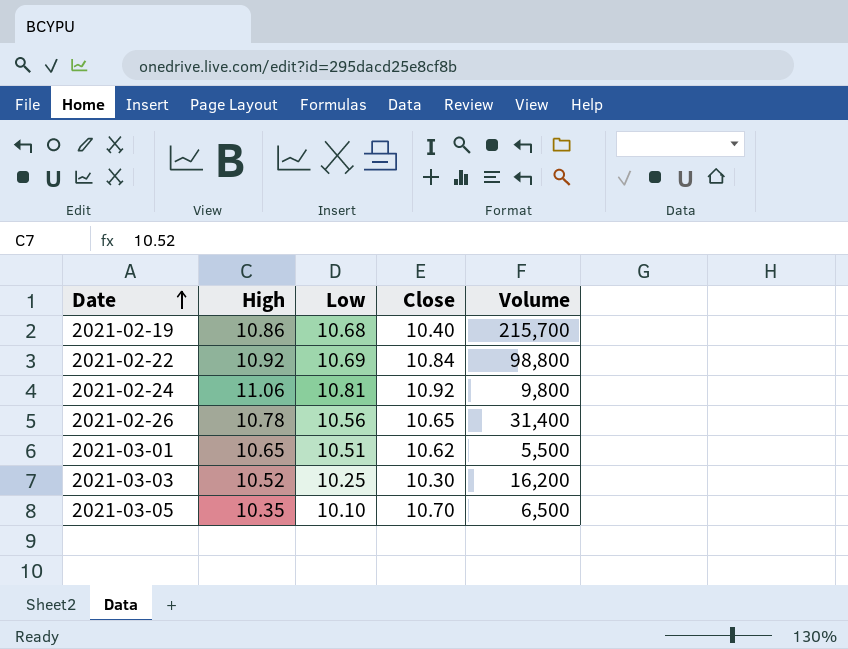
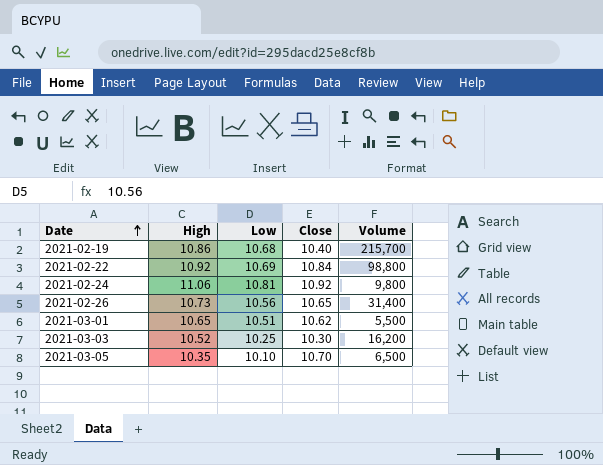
2021-02-26 | High: 10.78 -> 10.73

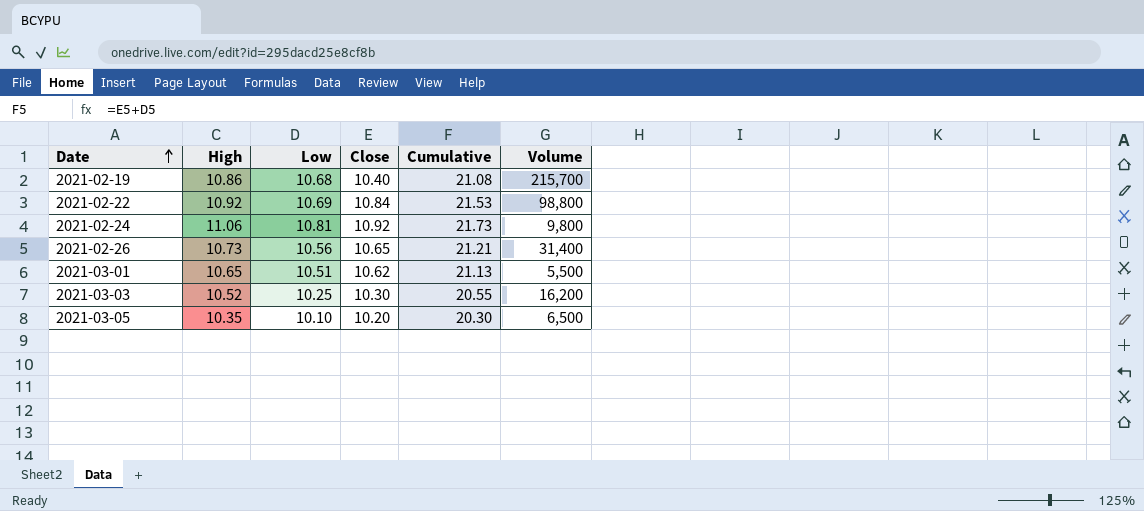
column Cumulative | formula: none -> [Low] + [Close]
2021-03-05 | Close: 10.70 -> 10.20

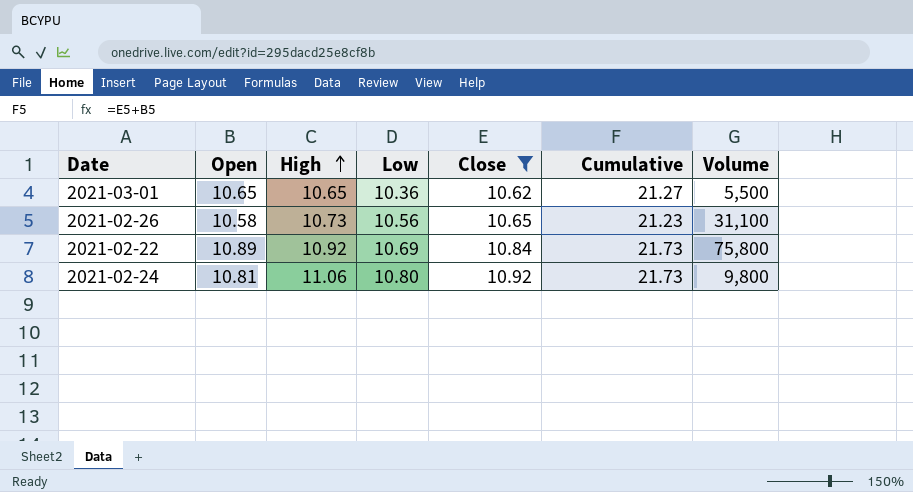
filter: none -> Close >= 10.62
row order: Date ascending -> High ascending
column Open | position: none -> 2
column Cumulative | formula: [Low] + [Close] -> [Open] + [Close]
2021-03-01 | Low: 10.51 -> 10.36
2021-02-26 | Volume: 31,400 -> 31,100
2021-02-22 | Volume: 98,800 -> 75,800
2021-02-24 | Low: 10.81 -> 10.80

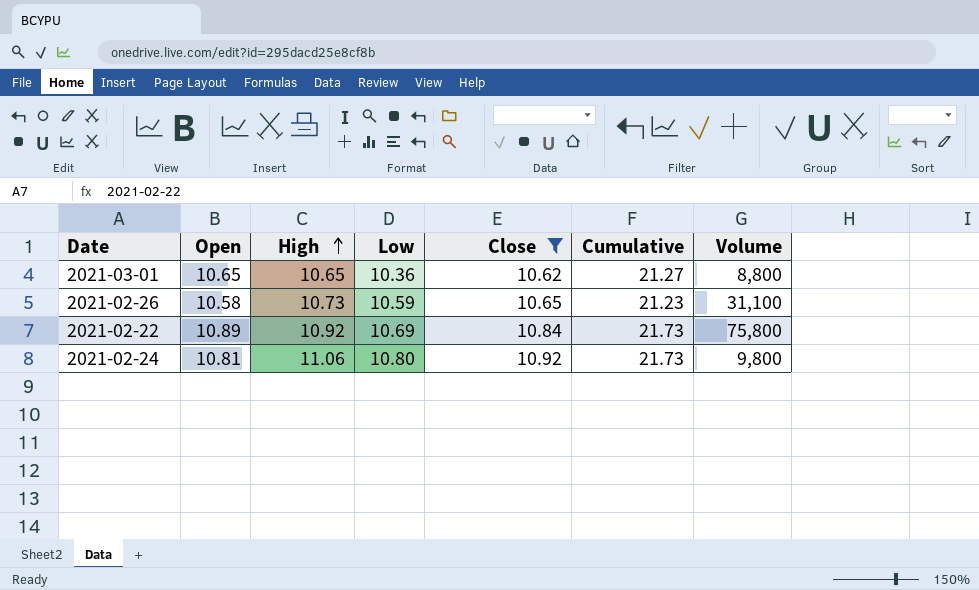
2021-03-01 | Volume: 5,500 -> 8,800
2021-02-26 | Low: 10.56 -> 10.59

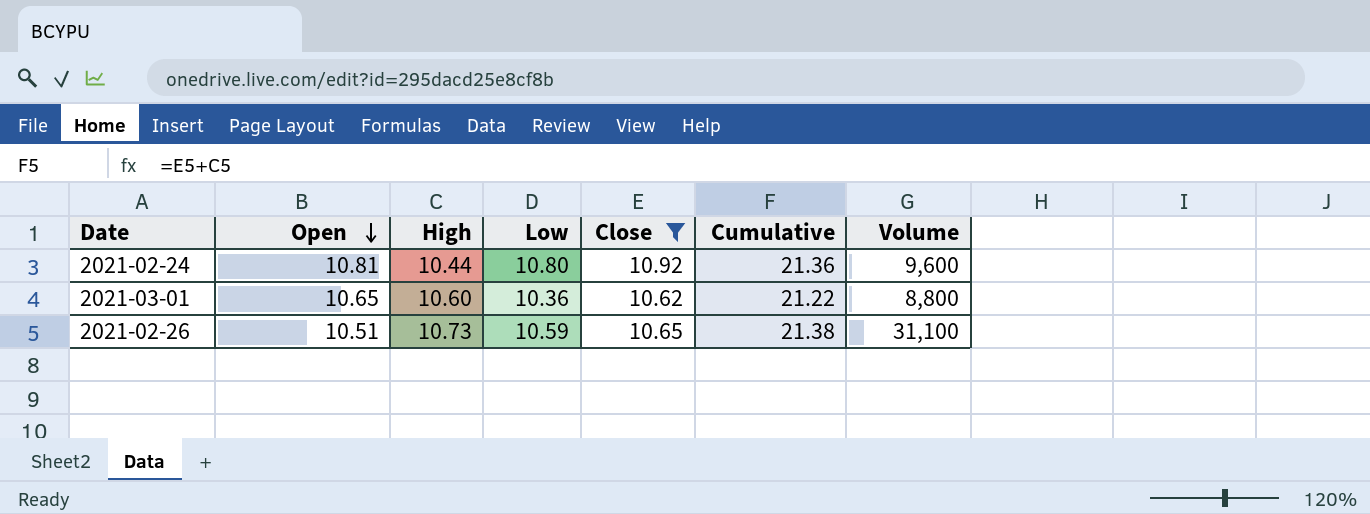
row order: High ascending -> Open descending
column Cumulative | formula: [Open] + [Close] -> [High] + [Close]
row 2021-02-22: 10.89 | 10.92 | 10.69 | 10.84 | 21.73 | 75,800 -> none
2021-02-24 | High: 11.06 -> 10.44
2021-02-24 | Volume: 9,800 -> 9,600
2021-03-01 | High: 10.65 -> 10.60
2021-02-26 | Open: 10.58 -> 10.51

